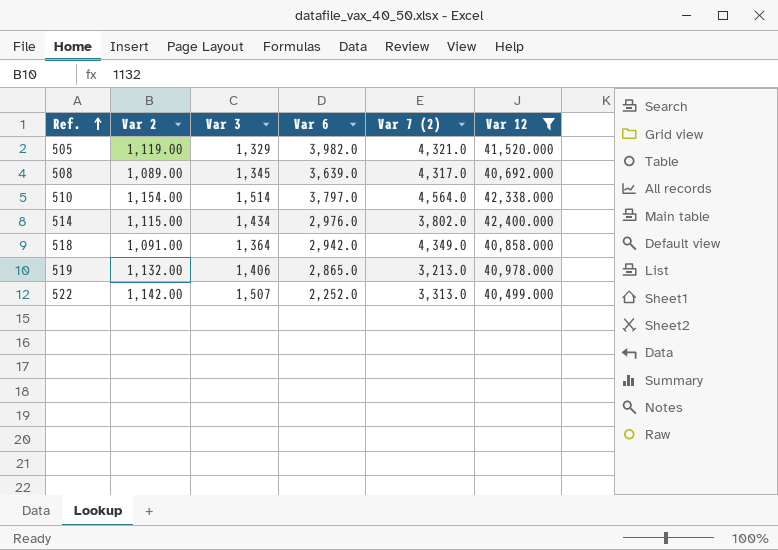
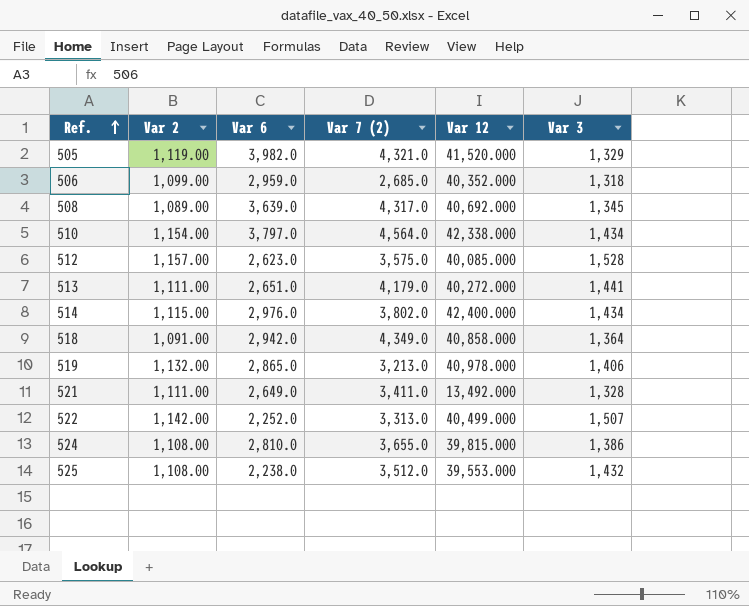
filter: Var 12 >= 40,499.000 -> none
column Var 3 | position: 3 -> 6
510 | Var 3: 1,514 -> 1,434

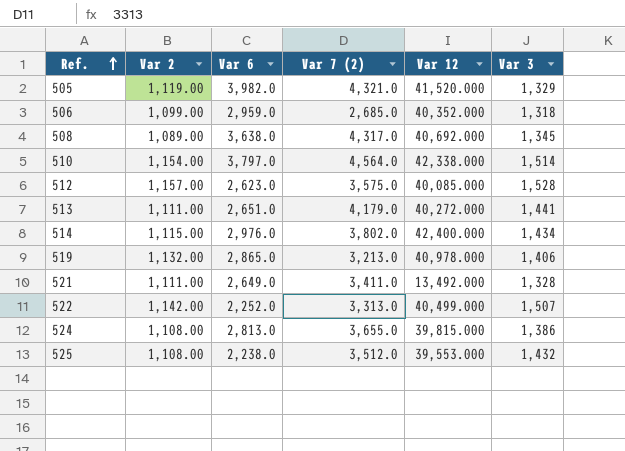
row 518: 1,091.00 | 2,942.0 | 4,349.0 | 40,858.000 | 1,364 -> none
508 | Var 6: 3,639.0 -> 3,638.0
510 | Var 3: 1,434 -> 1,514
524 | Var 6: 2,810.0 -> 2,813.0

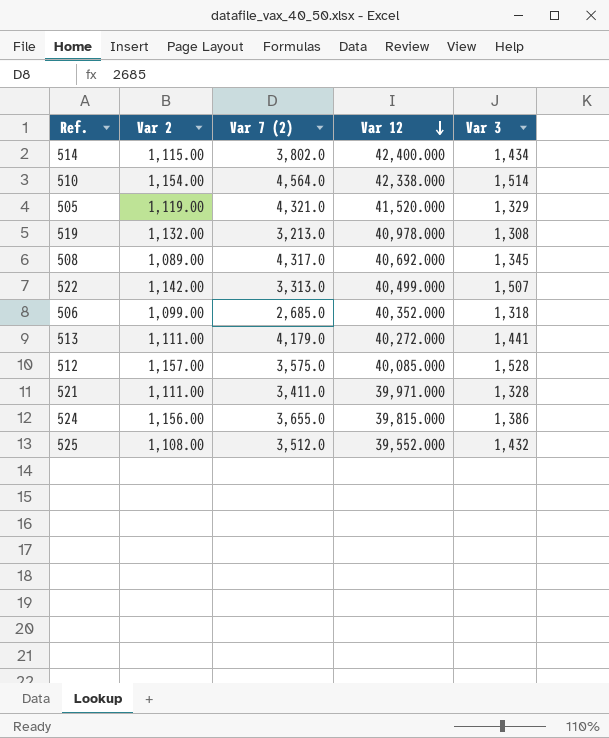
row order: Ref. ascending -> Var 12 descending
column Var 6 | position: 3 -> none
519 | Var 3: 1,406 -> 1,308
521 | Var 12: 13,492.000 -> 39,971.000
524 | Var 2: 1,108.00 -> 1,156.00
525 | Var 12: 39,553.000 -> 39,552.000

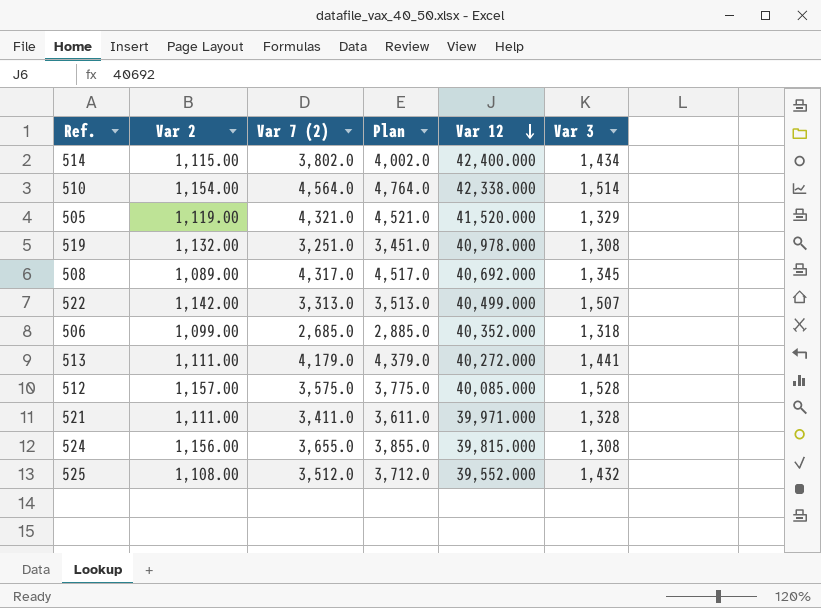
column Plan | formula: none -> [Var 7 (2)] + 200
519 | Var 7 (2): 3,213.0 -> 3,251.0
524 | Var 3: 1,386 -> 1,308

